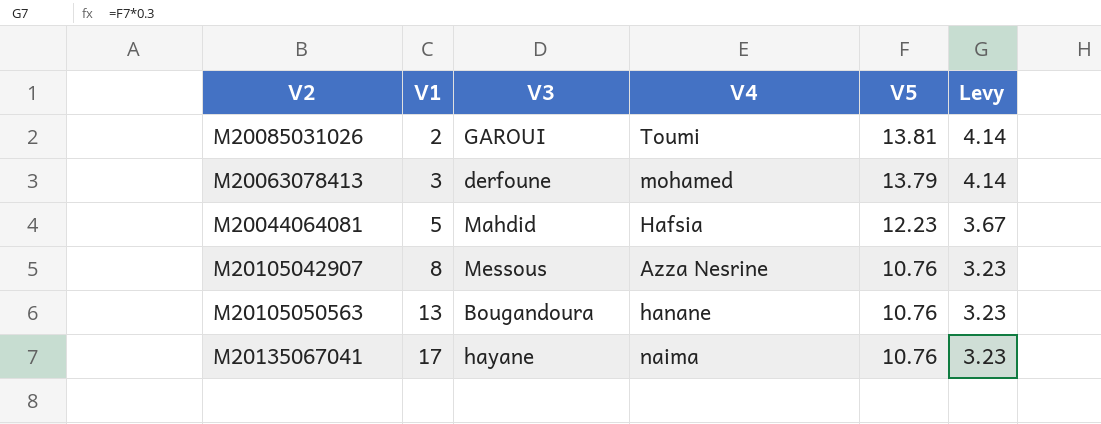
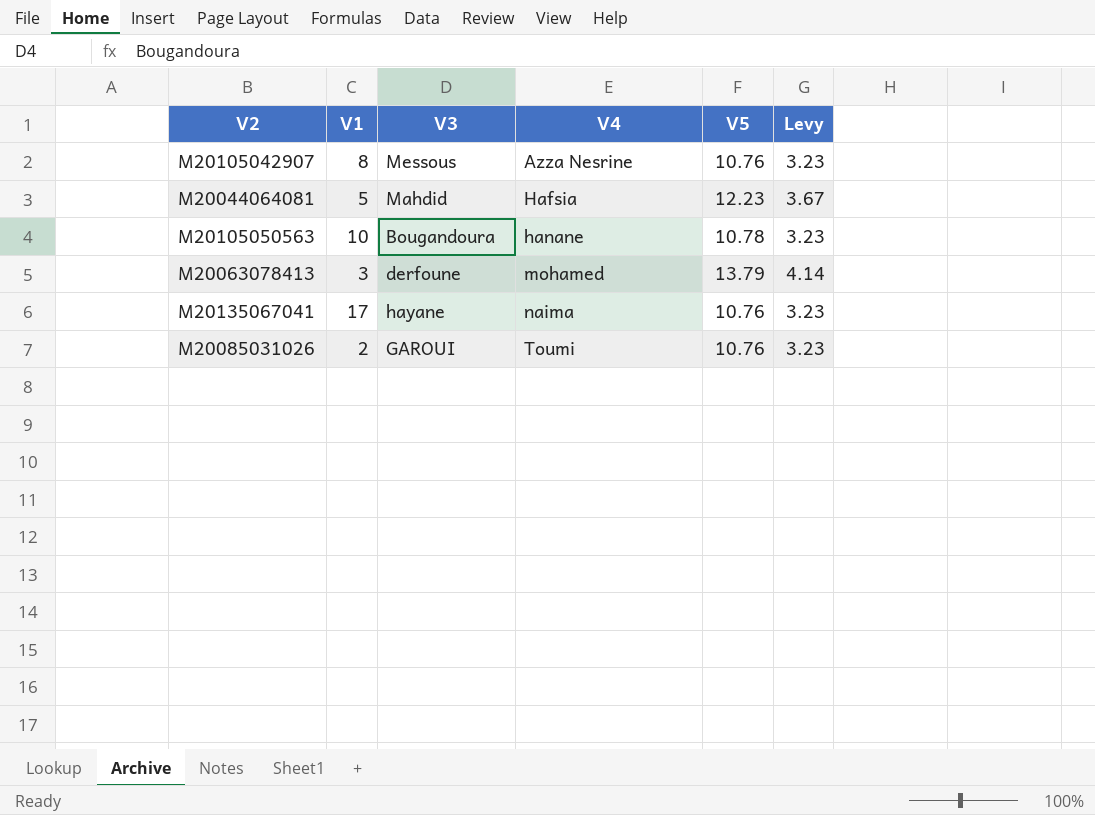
row order: V1 ascending -> V4 ascending
M20105050563 | V1: 13 -> 10
M20105050563 | V5: 10.76 -> 10.78
M20085031026 | V5: 13.81 -> 10.76
M20085031026 | Levy: 4.14 -> 3.23

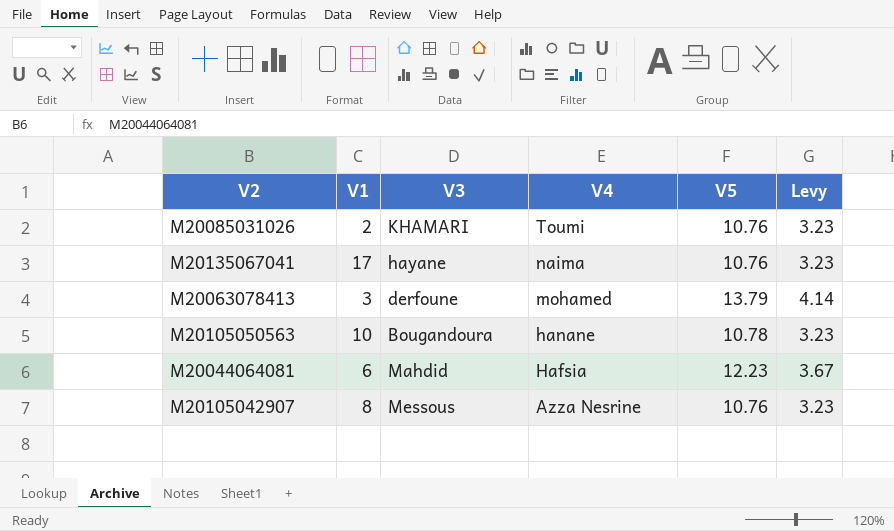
row order: V4 ascending -> V4 descending
M20085031026 | V3: GAROUI -> KHAMARI
M20044064081 | V1: 5 -> 6

